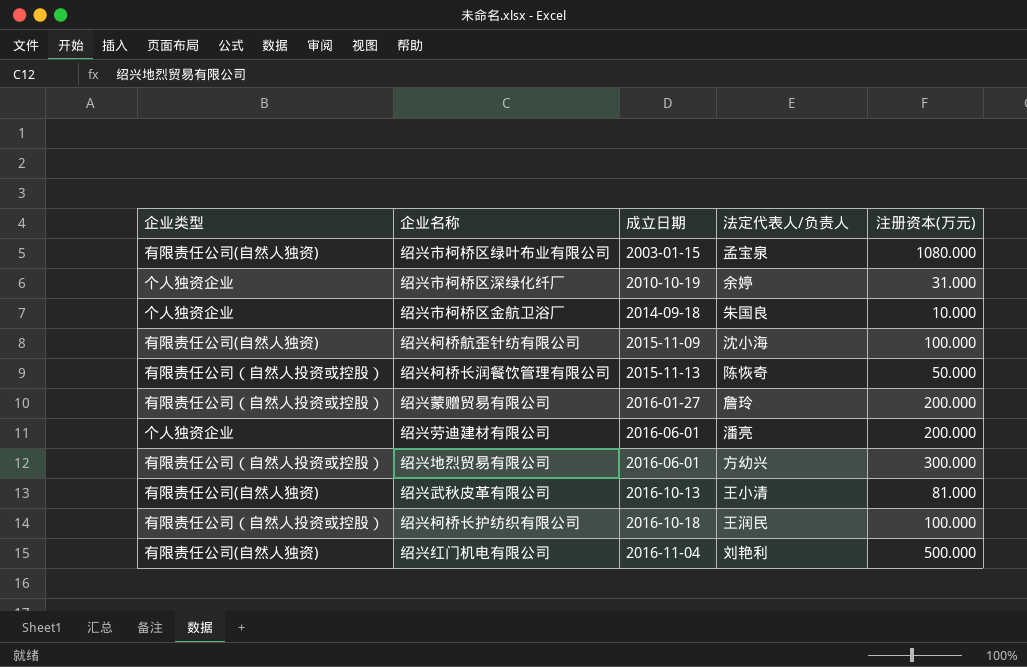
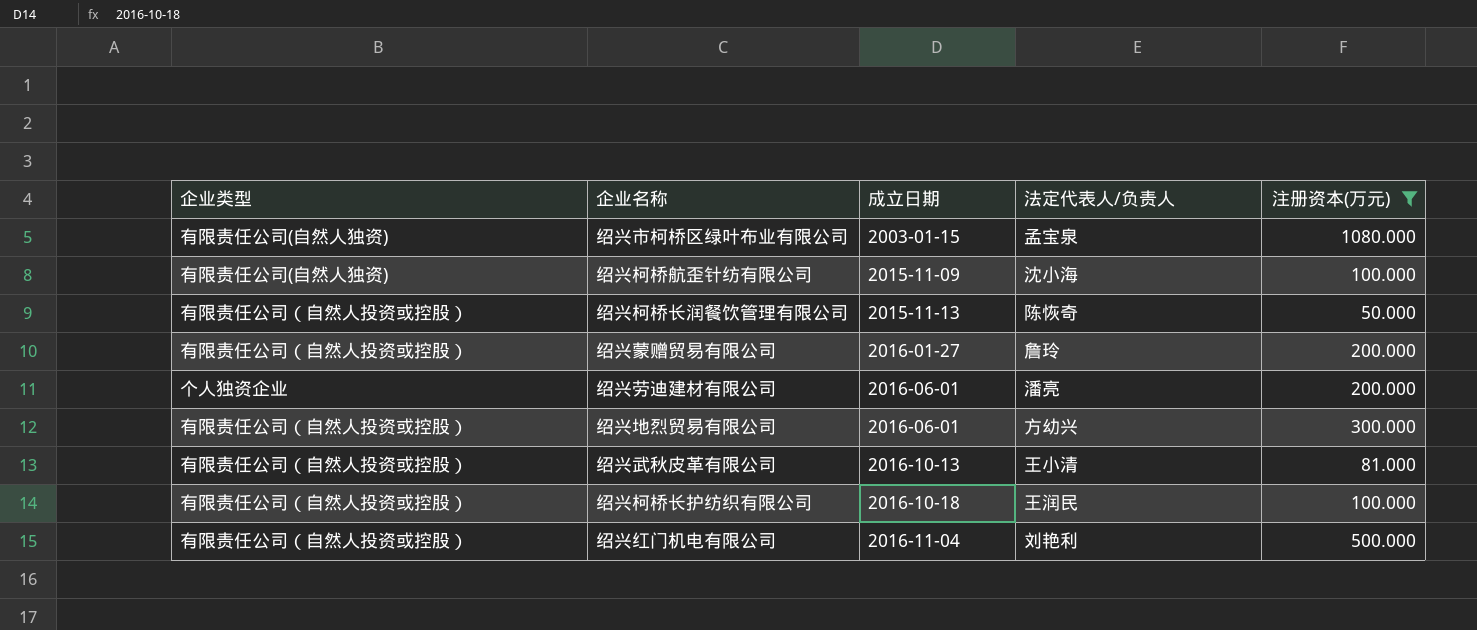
filter: none -> 注册资本(万元) >= 50.000
绍兴武秋皮革有限公司 | 企业类型: 有限责任公司(自然人独资) -> 有限责任公司（自然人投资或控股）
绍兴红门机电有限公司 | 企业类型: 有限责任公司(自然人独资) -> 有限责任公司（自然人投资或控股）

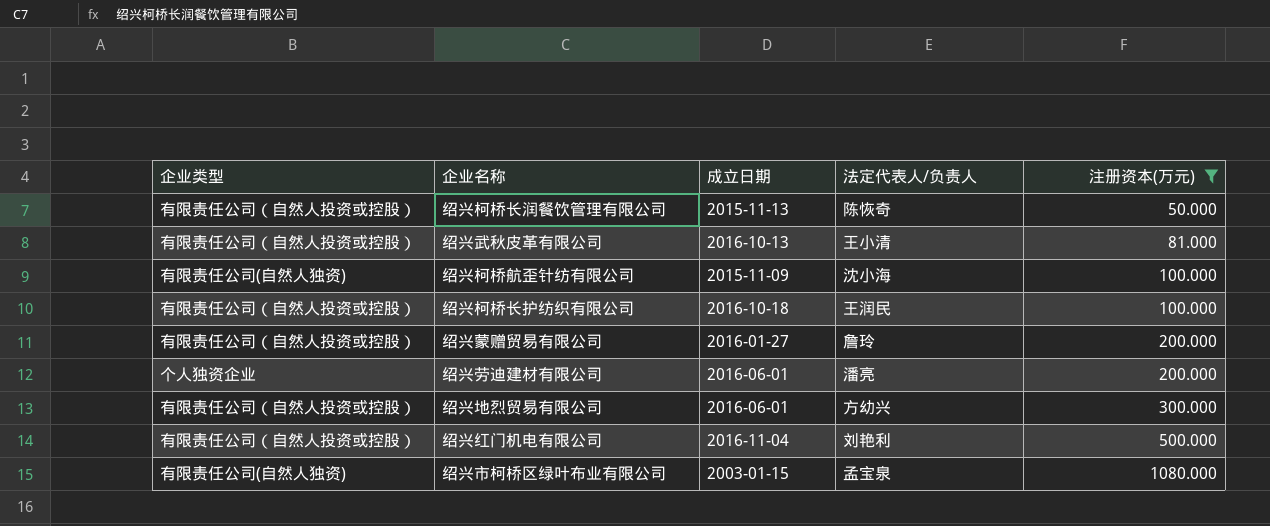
row order: 成立日期 ascending -> 注册资本(万元) ascending

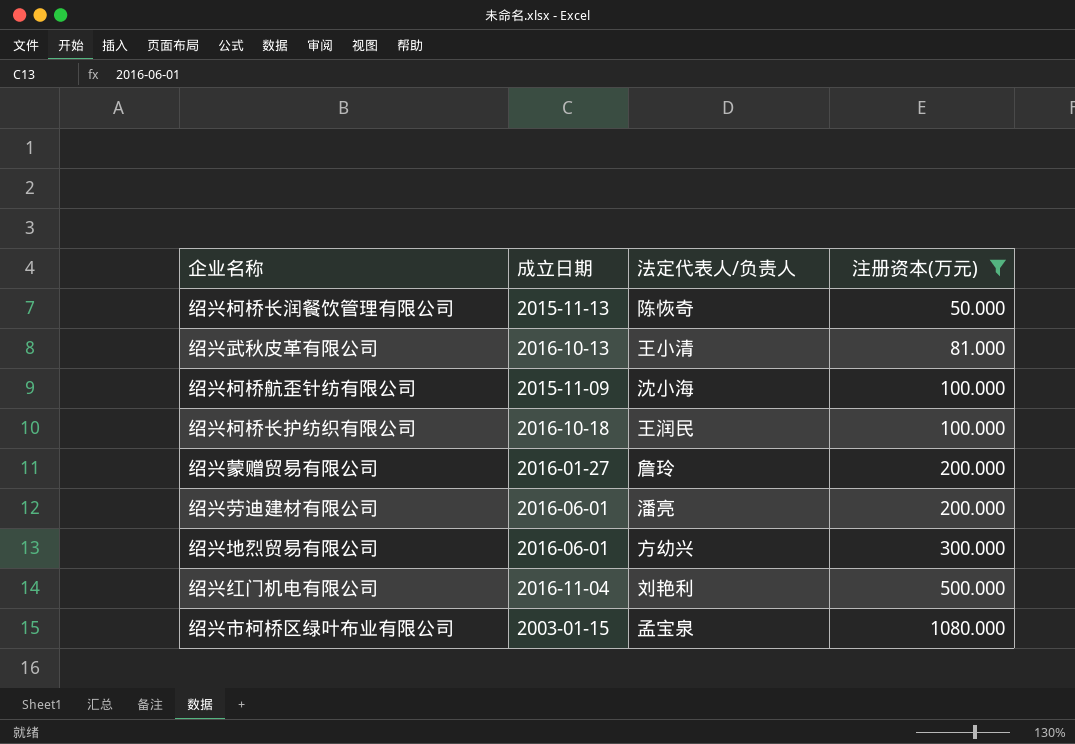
column 企业类型 | position: 1 -> none

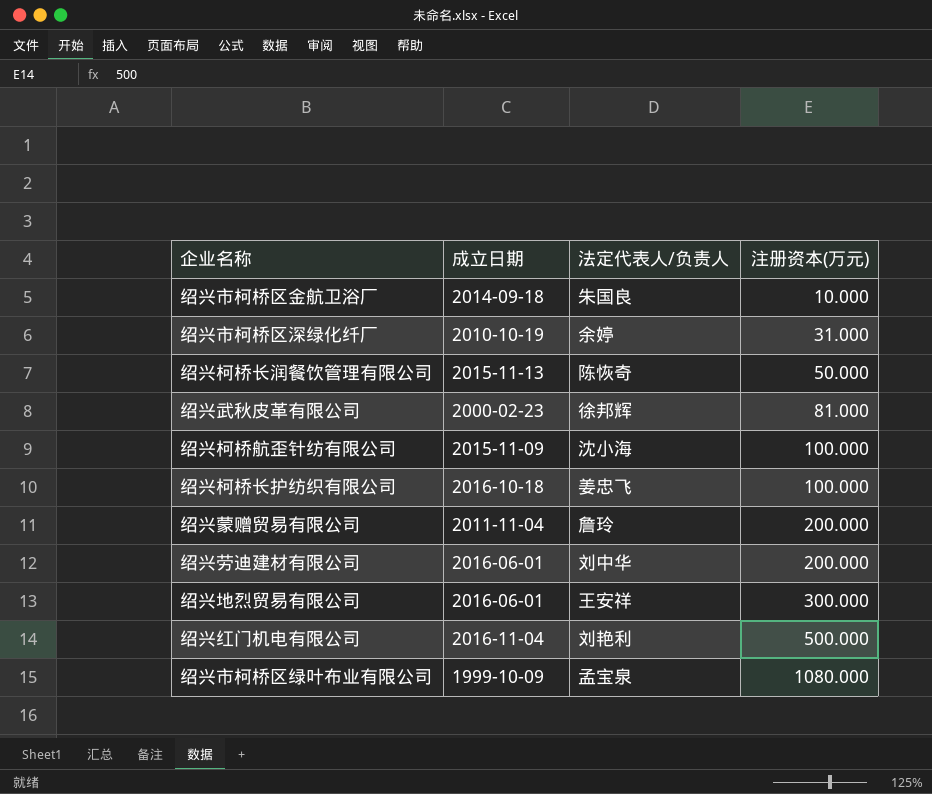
filter: 注册资本(万元) >= 50.000 -> none
绍兴武秋皮革有限公司 | 成立日期: 2016-10-13 -> 2000-02-23
绍兴武秋皮革有限公司 | 法定代表人/负责人: 王小清 -> 徐邦辉
绍兴柯桥长护纺织有限公司 | 法定代表人/负责人: 王润民 -> 姜忠飞
绍兴蒙赠贸易有限公司 | 成立日期: 2016-01-27 -> 2011-11-04
绍兴劳迪建材有限公司 | 法定代表人/负责人: 潘亮 -> 刘中华
绍兴地烈贸易有限公司 | 法定代表人/负责人: 方幼兴 -> 王安祥
绍兴市柯桥区绿叶布业有限公司 | 成立日期: 2003-01-15 -> 1999-10-09

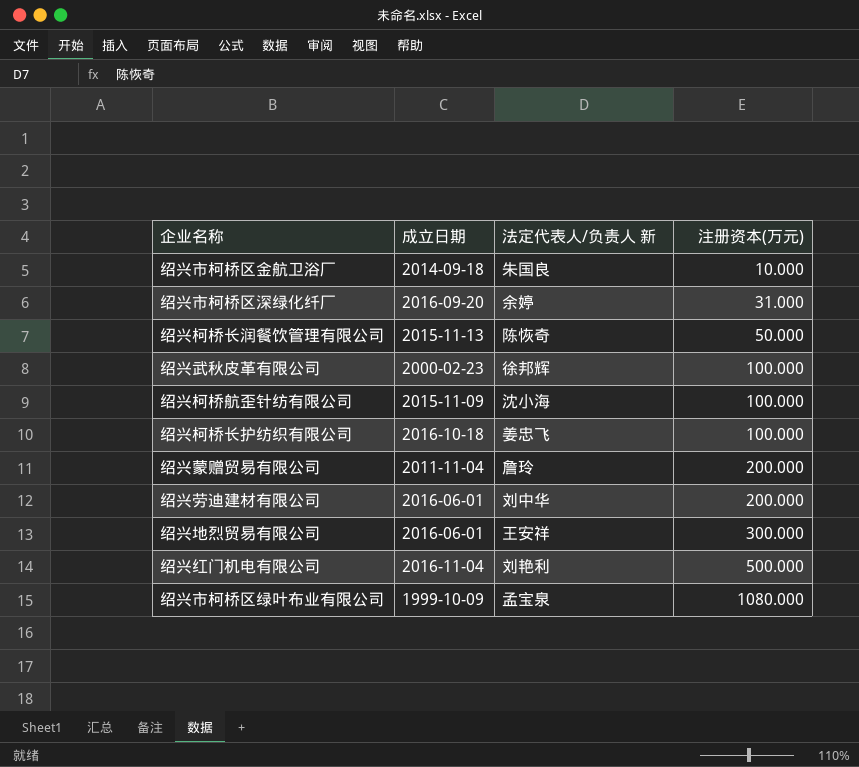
column name: 法定代表人/负责人 -> 法定代表人/负责人 新
绍兴市柯桥区深绿化纤厂 | 成立日期: 2010-10-19 -> 2016-09-20
绍兴武秋皮革有限公司 | 注册资本(万元): 81.000 -> 100.000

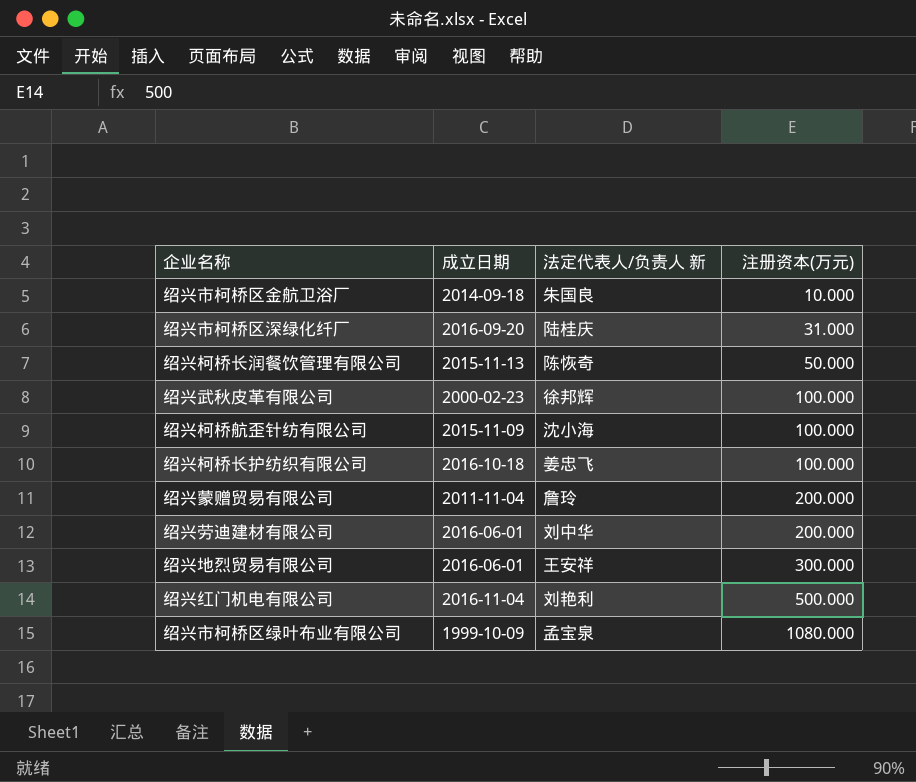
绍兴市柯桥区深绿化纤厂 | 法定代表人/负责人 新: 余婷 -> 陆桂庆

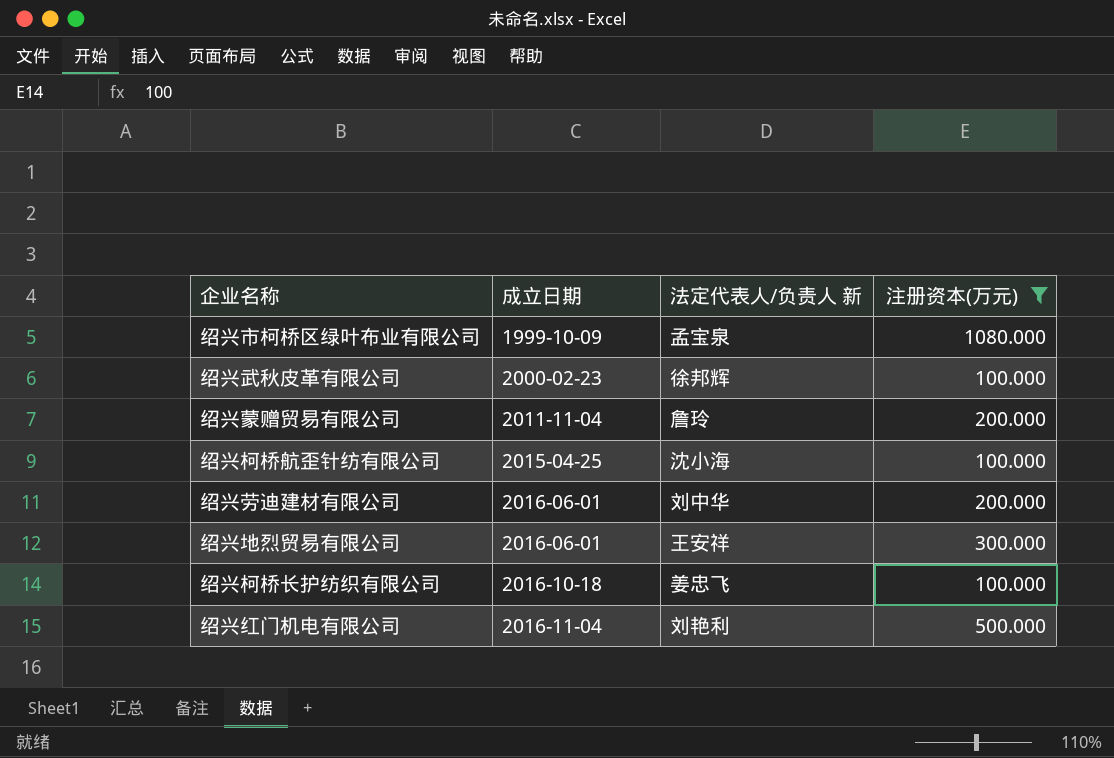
filter: none -> 注册资本(万元) >= 100.000
row order: 注册资本(万元) ascending -> 成立日期 ascending
绍兴柯桥航歪针纺有限公司 | 成立日期: 2015-11-09 -> 2015-04-25

